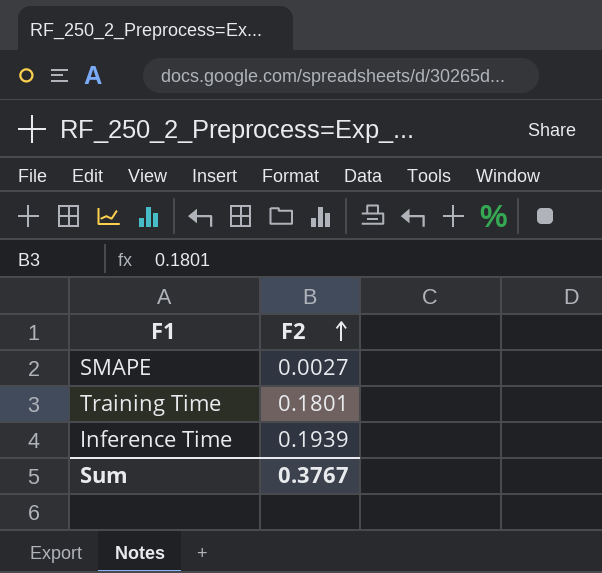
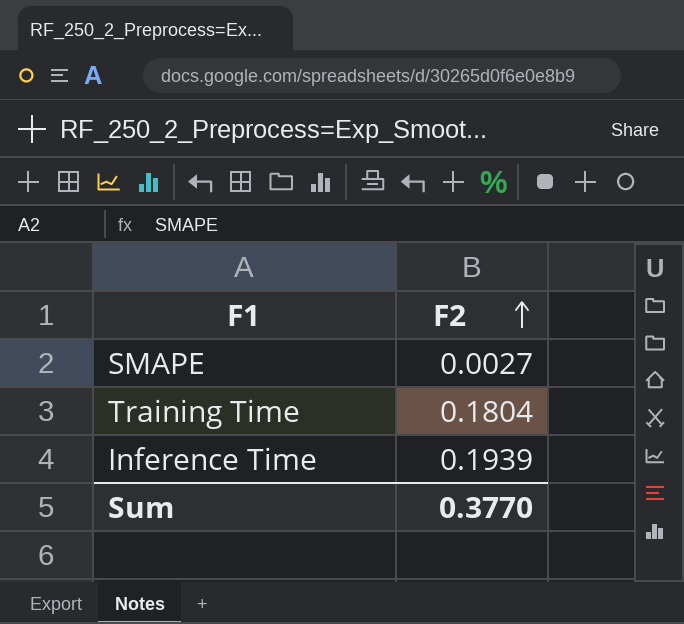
Training Time | F2: 0.1801 -> 0.1804
Sum | F2: 0.3767 -> 0.3770

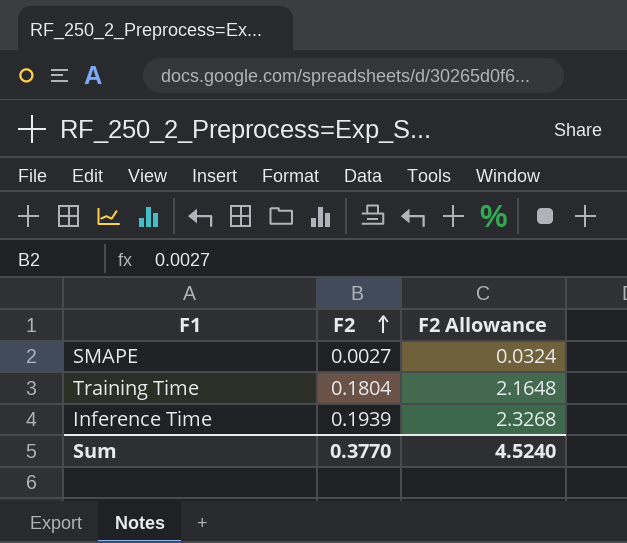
column F2 Allowance | formula: none -> [F2] * 12

